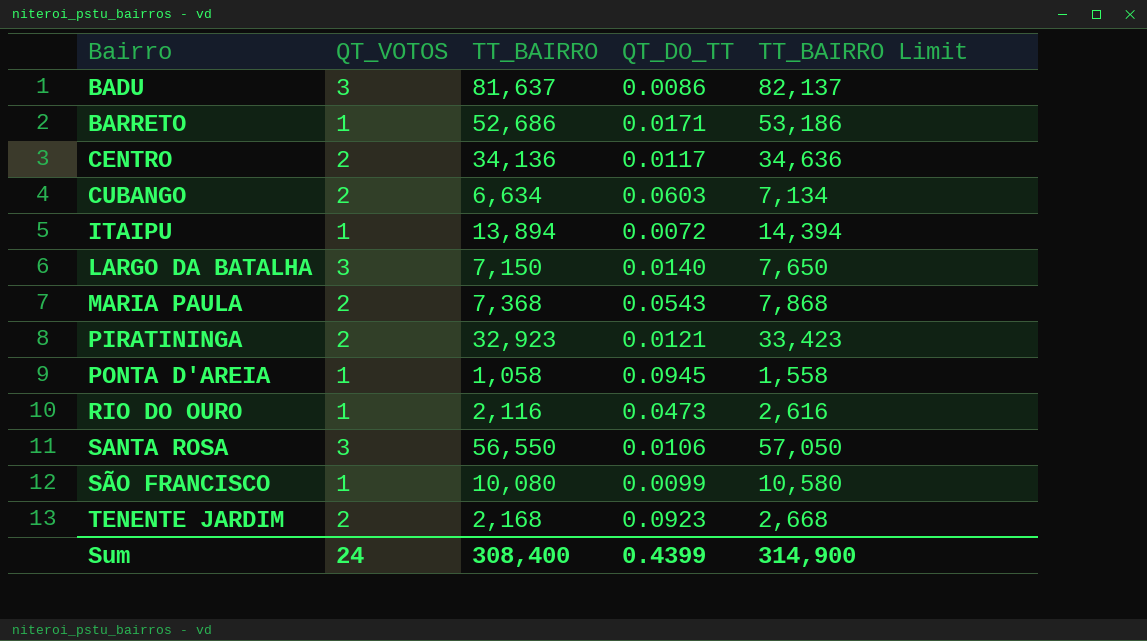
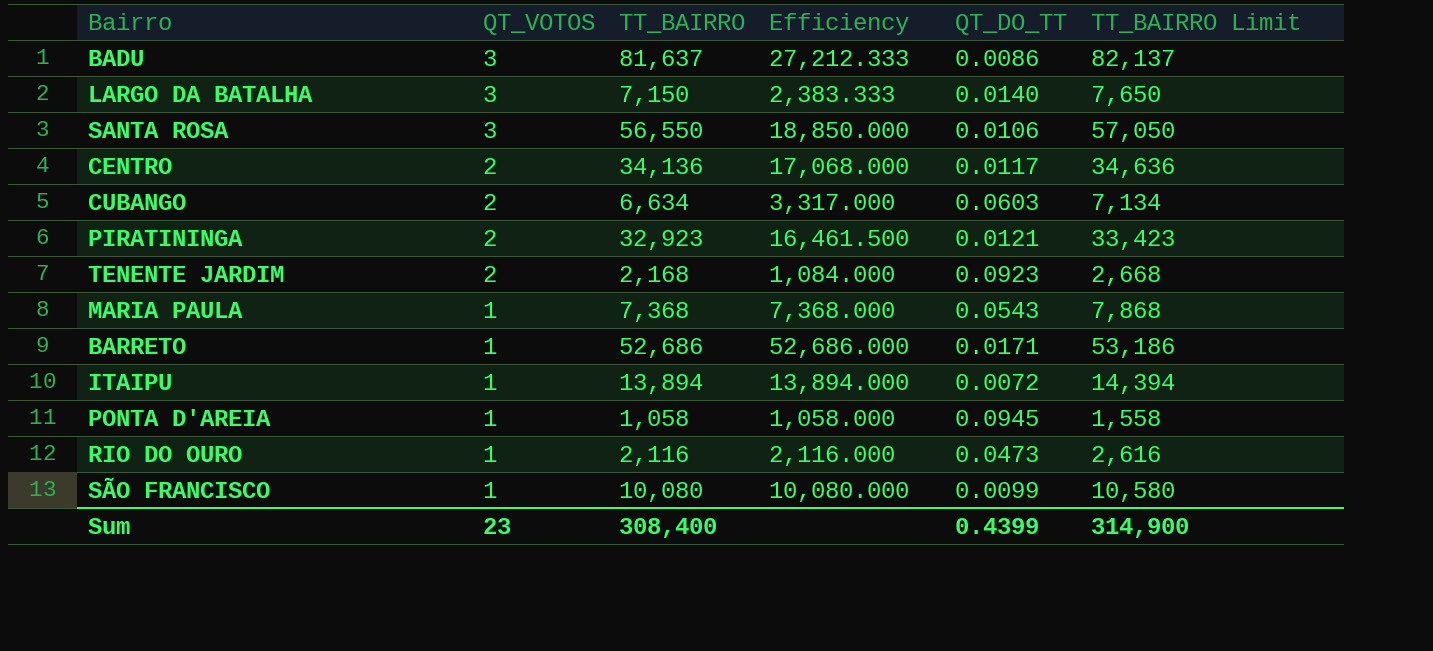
row order: Bairro ascending -> QT_VOTOS descending
column Efficiency | formula: none -> [TT_BAIRRO] / [QT_VOTOS]
MARIA PAULA | QT_VOTOS: 2 -> 1
Sum | QT_VOTOS: 24 -> 23

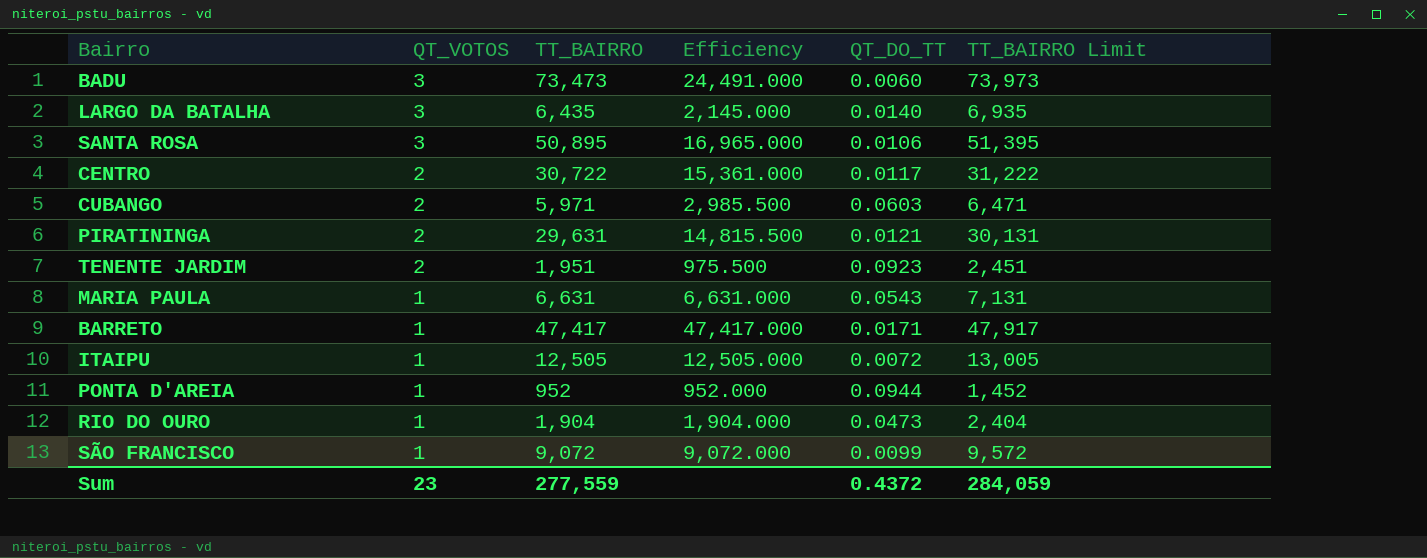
BADU | TT_BAIRRO: 81,637 -> 73,473
BADU | Efficiency: 27,212.333 -> 24,491.000
BADU | QT_DO_TT: 0.0086 -> 0.0060
BADU | TT_BAIRRO Limit: 82,137 -> 73,973
LARGO DA BATALHA | TT_BAIRRO: 7,150 -> 6,435
LARGO DA BATALHA | Efficiency: 2,383.333 -> 2,145.000
LARGO DA BATALHA | TT_BAIRRO Limit: 7,650 -> 6,935
SANTA ROSA | TT_BAIRRO: 56,550 -> 50,895
SANTA ROSA | Efficiency: 18,850.000 -> 16,965.000
SANTA ROSA | TT_BAIRRO Limit: 57,050 -> 51,395
CENTRO | TT_BAIRRO: 34,136 -> 30,722
CENTRO | Efficiency: 17,068.000 -> 15,361.000
CENTRO | TT_BAIRRO Limit: 34,636 -> 31,222
CUBANGO | TT_BAIRRO: 6,634 -> 5,971
CUBANGO | Efficiency: 3,317.000 -> 2,985.500
CUBANGO | TT_BAIRRO Limit: 7,134 -> 6,471
PIRATININGA | TT_BAIRRO: 32,923 -> 29,631
PIRATININGA | Efficiency: 16,461.500 -> 14,815.500
PIRATININGA | TT_BAIRRO Limit: 33,423 -> 30,131
TENENTE JARDIM | TT_BAIRRO: 2,168 -> 1,951
TENENTE JARDIM | Efficiency: 1,084.000 -> 975.500
TENENTE JARDIM | TT_BAIRRO Limit: 2,668 -> 2,451
MARIA PAULA | TT_BAIRRO: 7,368 -> 6,631
MARIA PAULA | Efficiency: 7,368.000 -> 6,631.000
MARIA PAULA | TT_BAIRRO Limit: 7,868 -> 7,131
BARRETO | TT_BAIRRO: 52,686 -> 47,417
BARRETO | Efficiency: 52,686.000 -> 47,417.000
BARRETO | TT_BAIRRO Limit: 53,186 -> 47,917
ITAIPU | TT_BAIRRO: 13,894 -> 12,505
ITAIPU | Efficiency: 13,894.000 -> 12,505.000
ITAIPU | TT_BAIRRO Limit: 14,394 -> 13,005
PONTA D'AREIA | TT_BAIRRO: 1,058 -> 952
PONTA D'AREIA | Efficiency: 1,058.000 -> 952.000
PONTA D'AREIA | QT_DO_TT: 0.0945 -> 0.0944
PONTA D'AREIA | TT_BAIRRO Limit: 1,558 -> 1,452
RIO DO OURO | TT_BAIRRO: 2,116 -> 1,904
RIO DO OURO | Efficiency: 2,116.000 -> 1,904.000
RIO DO OURO | TT_BAIRRO Limit: 2,616 -> 2,404
SÃO FRANCISCO | TT_BAIRRO: 10,080 -> 9,072
SÃO FRANCISCO | Efficiency: 10,080.000 -> 9,072.000
SÃO FRANCISCO | TT_BAIRRO Limit: 10,580 -> 9,572
Sum | TT_BAIRRO: 308,400 -> 277,559
Sum | QT_DO_TT: 0.4399 -> 0.4372
Sum | TT_BAIRRO Limit: 314,900 -> 284,059

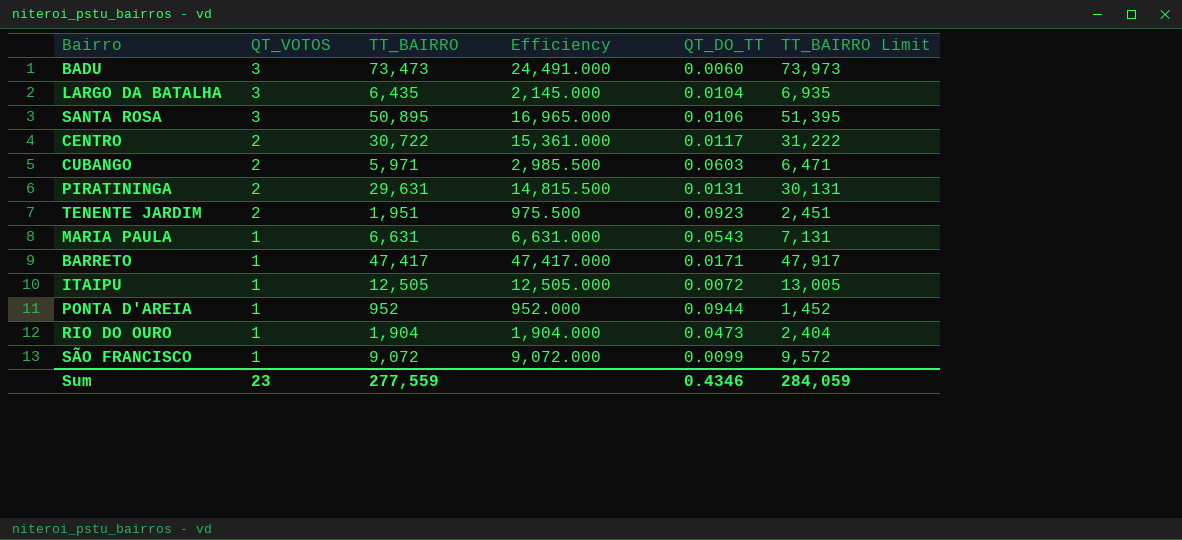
LARGO DA BATALHA | QT_DO_TT: 0.0140 -> 0.0104
PIRATININGA | QT_DO_TT: 0.0121 -> 0.0131
Sum | QT_DO_TT: 0.4372 -> 0.4346

